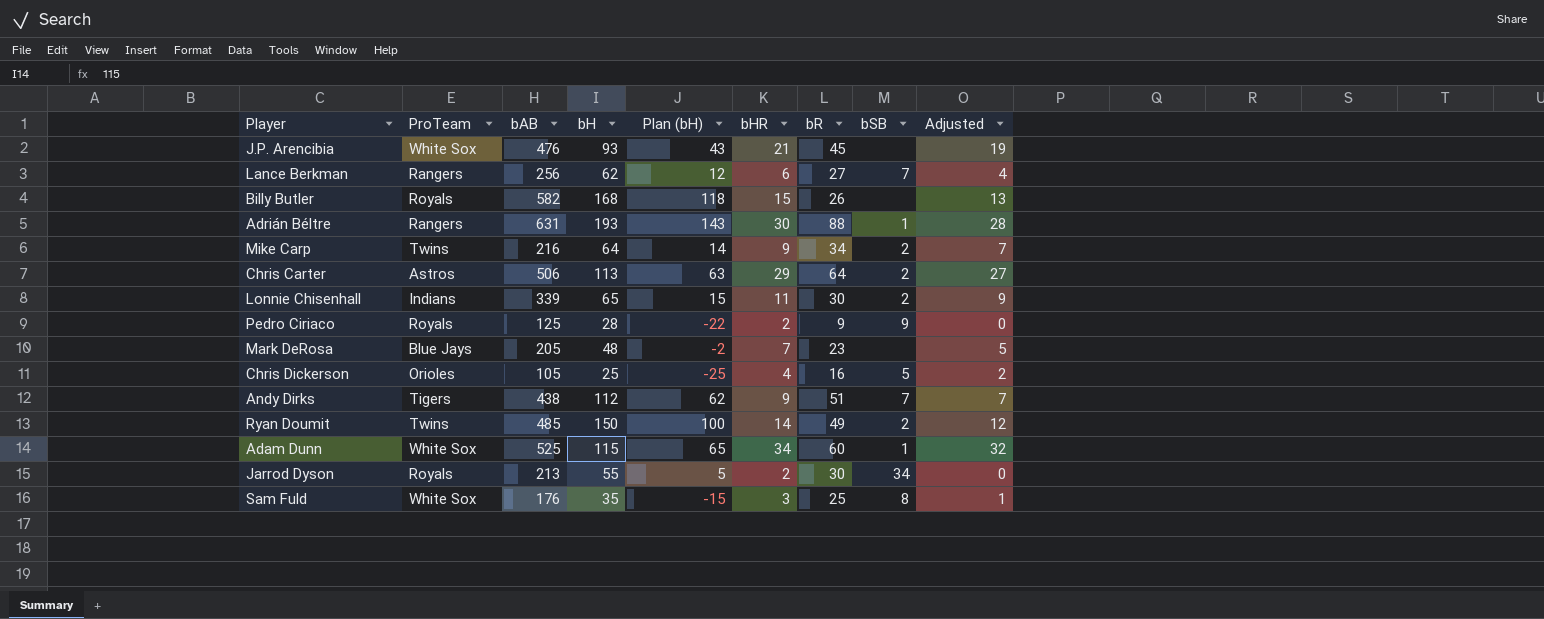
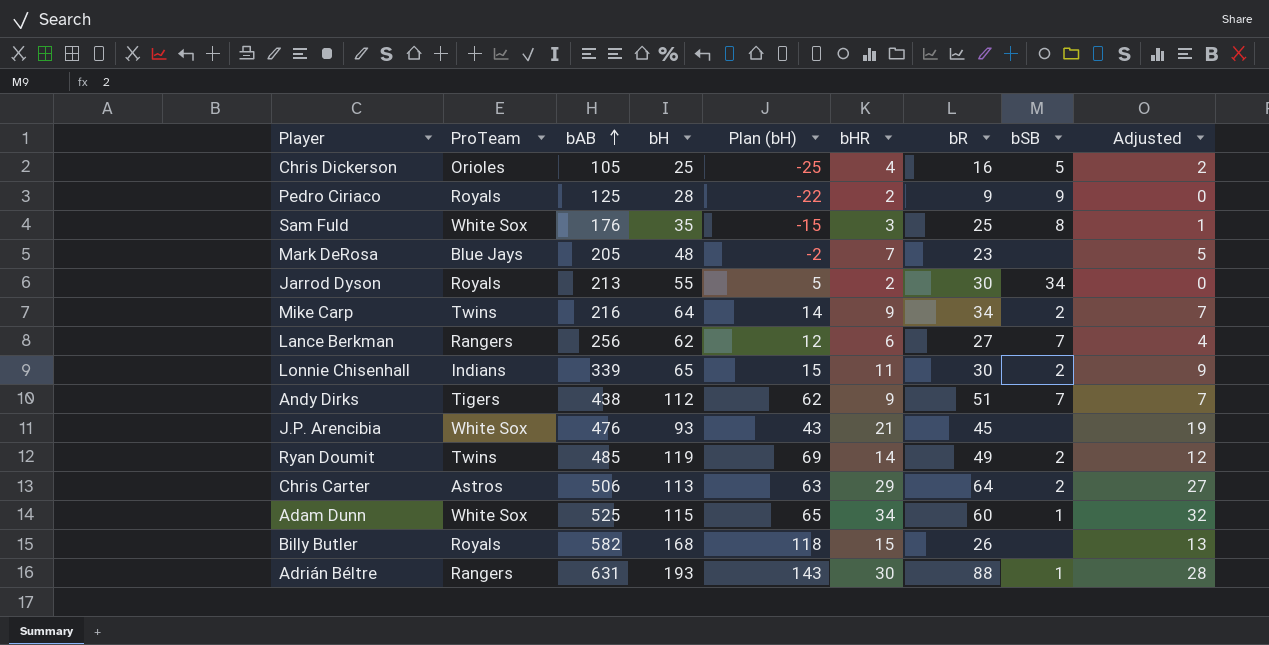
row order: none -> bAB ascending
Ryan Doumit | bH: 150 -> 119
Ryan Doumit | Plan (bH): 100 -> 69

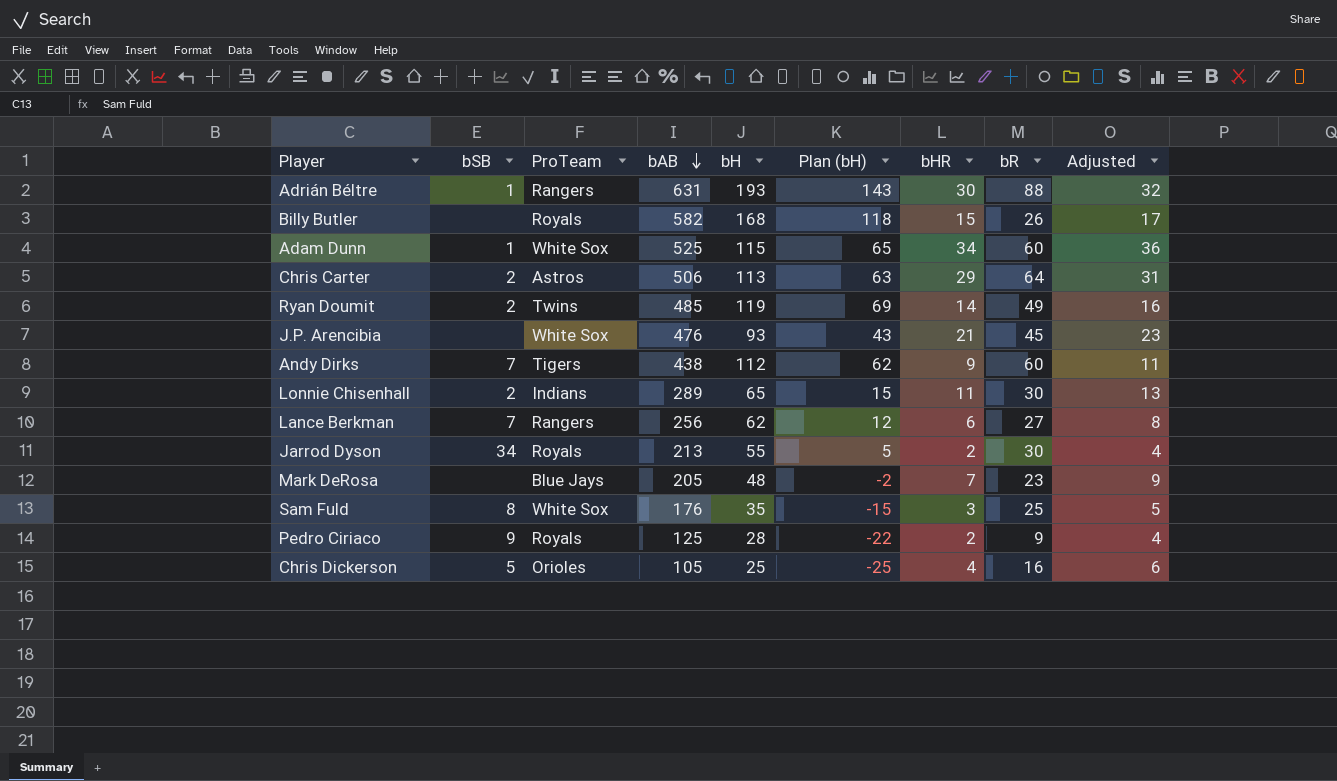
row order: bAB ascending -> bAB descending
column bSB | position: 8 -> 2
column Adjusted | formula: [bHR] - 2 -> [bHR] + 2
row Mike Carp: Twins | 216 | 64 | 14 | 9 | 34 | 2 | 7 -> none
Andy Dirks | bR: 51 -> 60
Lonnie Chisenhall | bAB: 339 -> 289

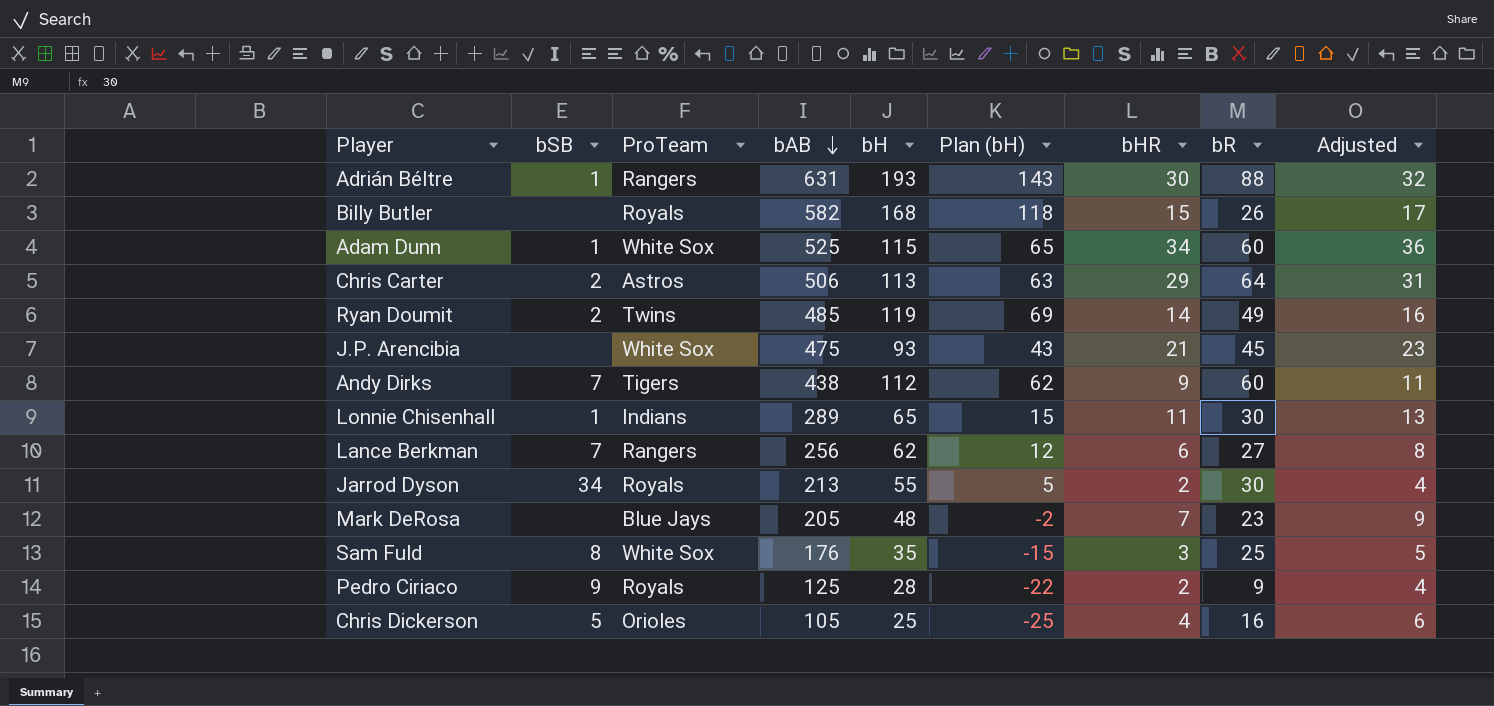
J.P. Arencibia | bAB: 476 -> 475
Lonnie Chisenhall | bSB: 2 -> 1

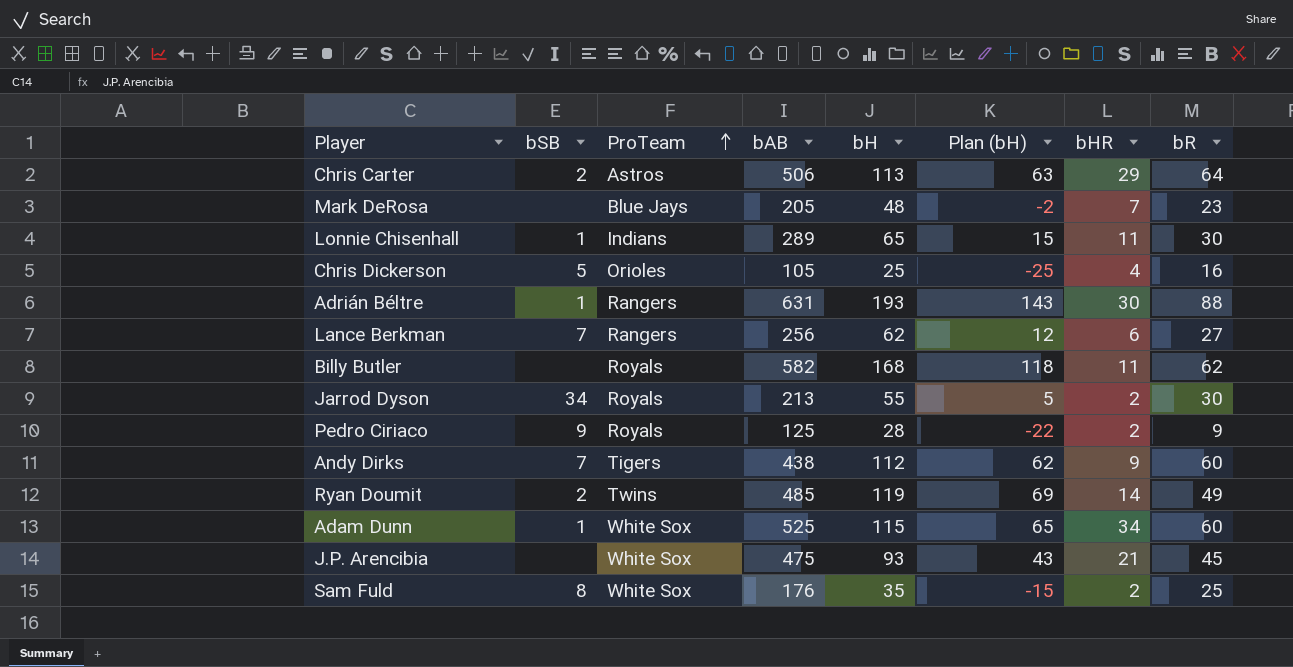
row order: bAB descending -> ProTeam ascending
column Adjusted | formula: [bHR] + 2 -> none
Billy Butler | bHR: 15 -> 11
Billy Butler | bR: 26 -> 62
Sam Fuld | bHR: 3 -> 2

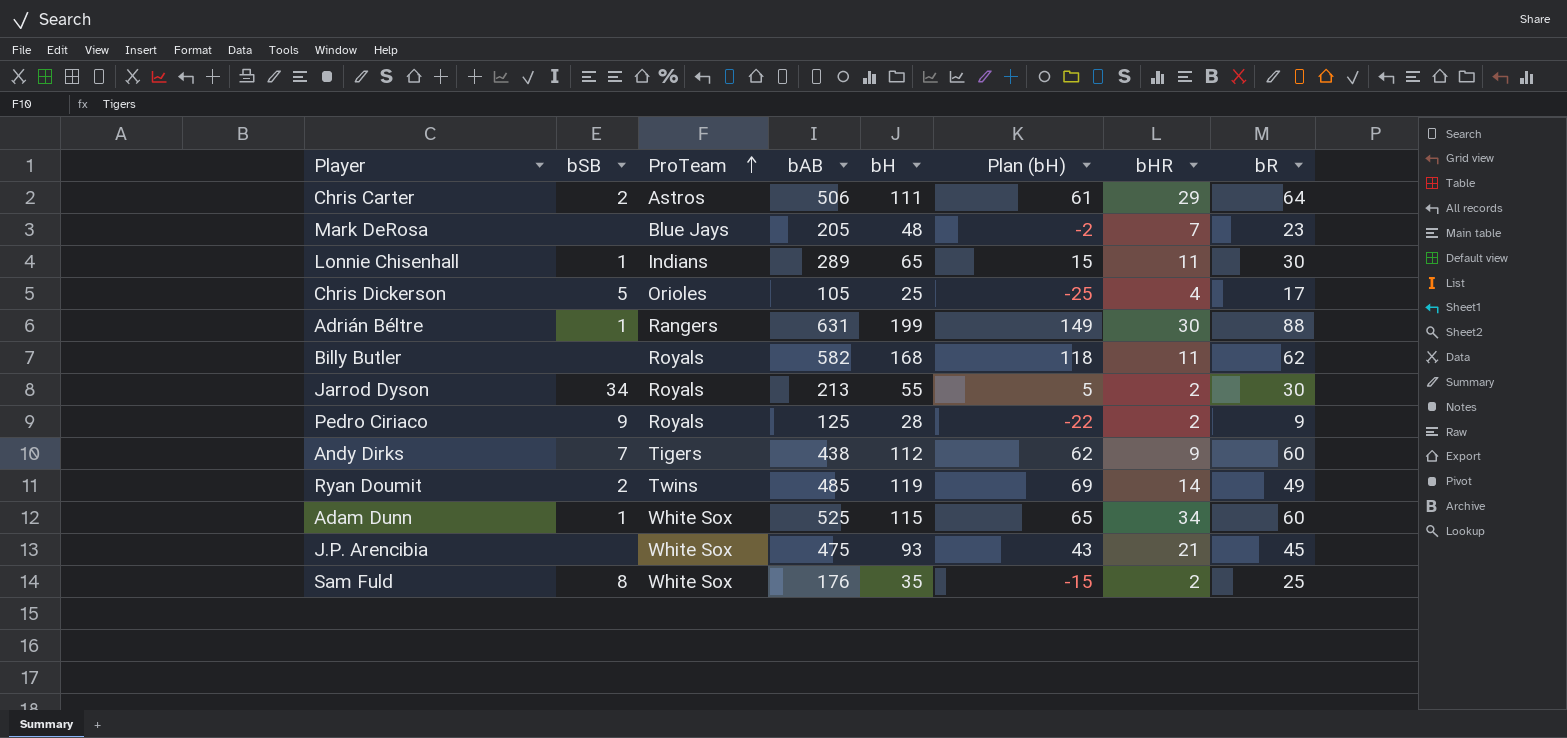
row Lance Berkman: 7 | Rangers | 256 | 62 | 12 | 6 | 27 -> none
Chris Carter | bH: 113 -> 111
Chris Carter | Plan (bH): 63 -> 61
Chris Dickerson | bR: 16 -> 17
Adrián Béltre | bH: 193 -> 199
Adrián Béltre | Plan (bH): 143 -> 149

